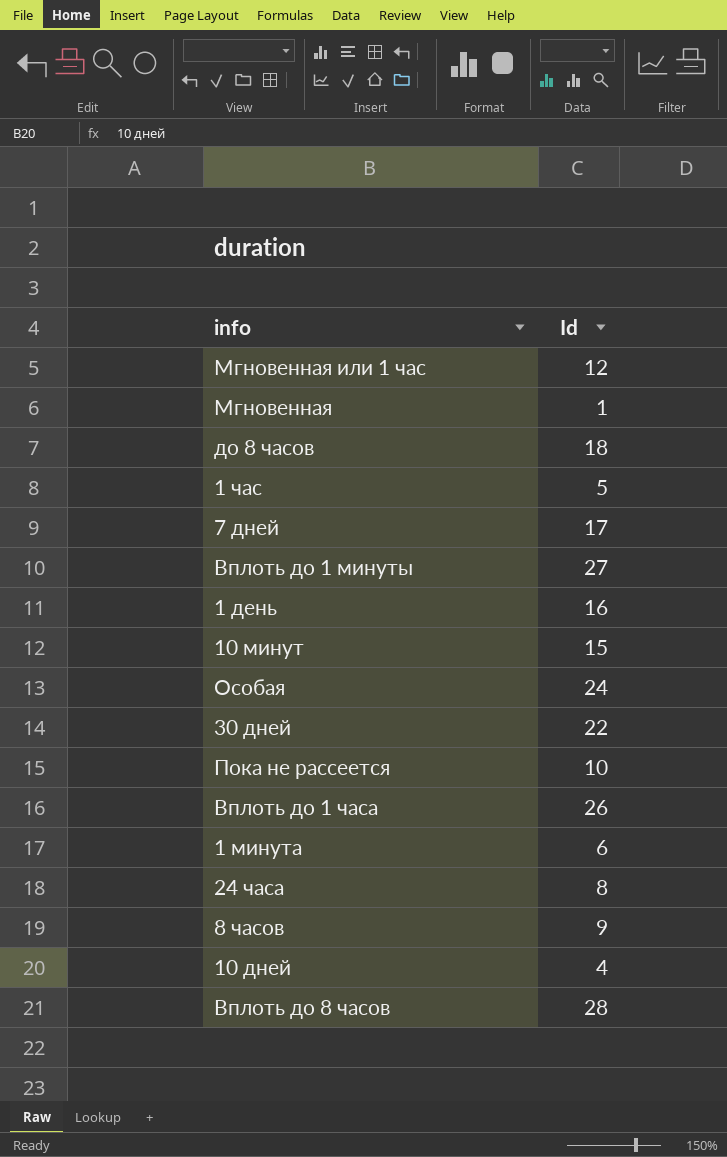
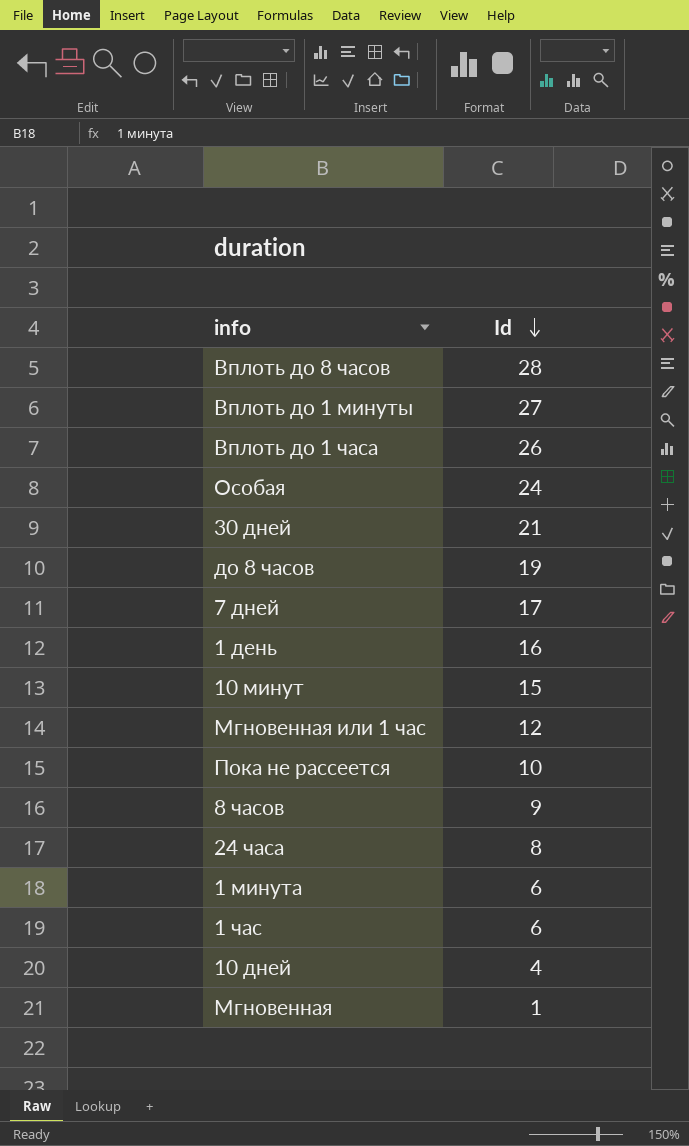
row order: none -> Id descending
30 дней | Id: 22 -> 21
до 8 часов | Id: 18 -> 19
1 час | Id: 5 -> 6

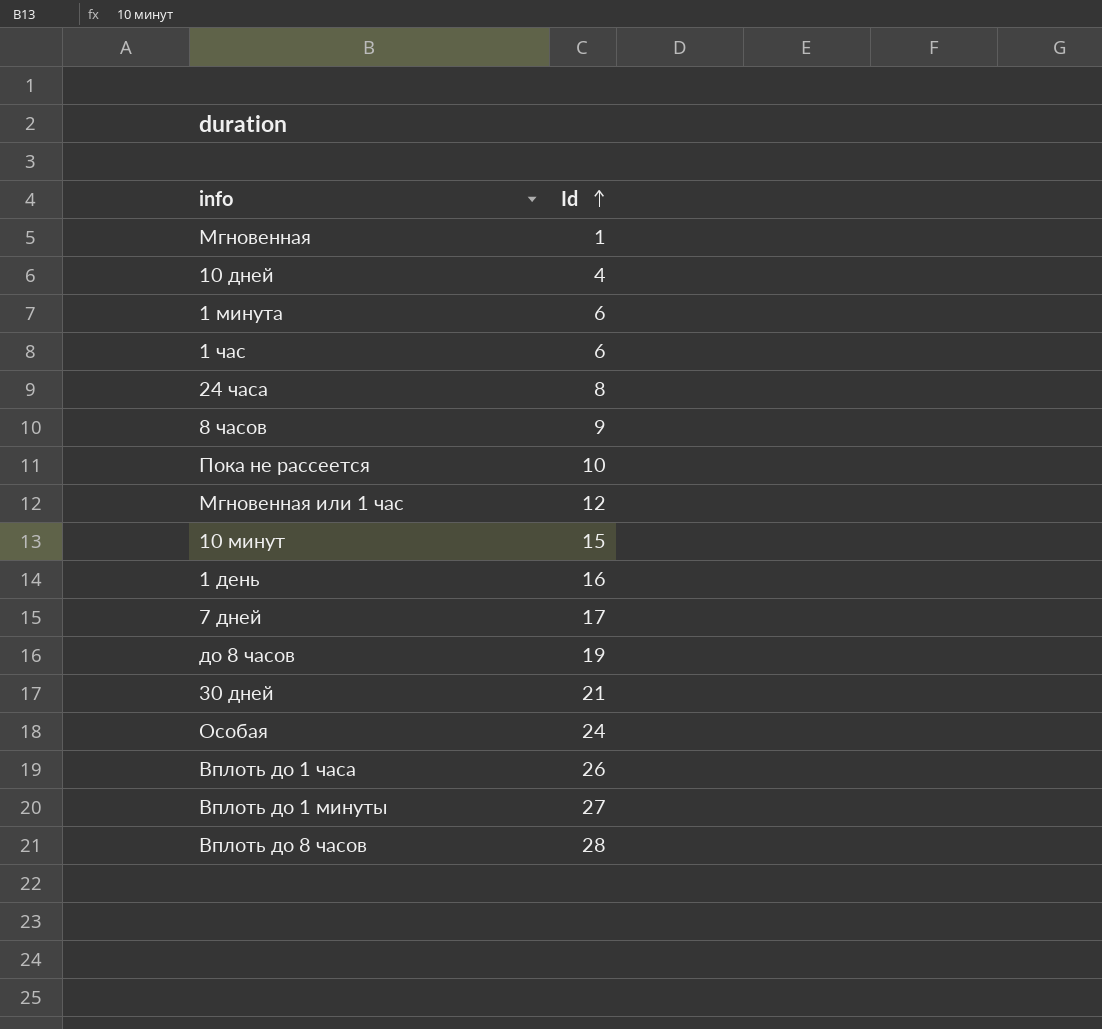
row order: Id descending -> Id ascending

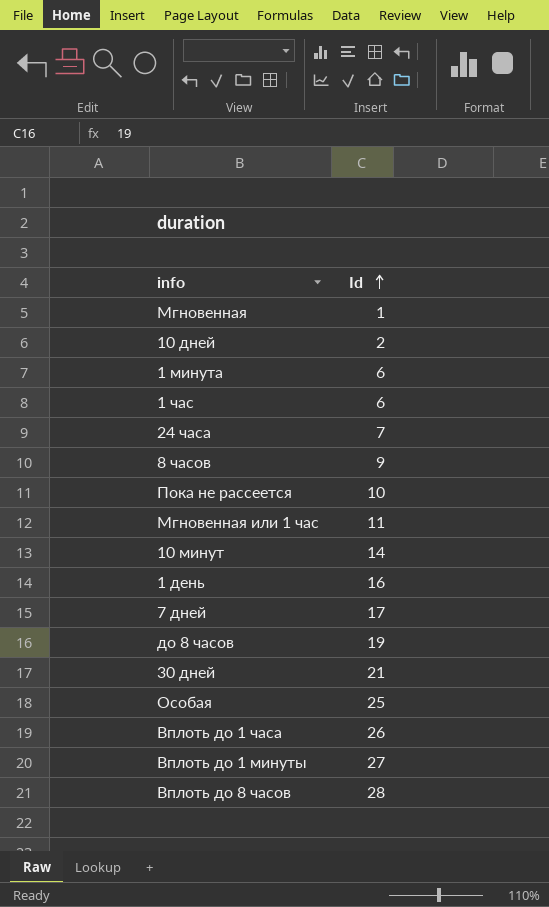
10 дней | Id: 4 -> 2
24 часа | Id: 8 -> 7
Мгновенная или 1 час | Id: 12 -> 11
10 минут | Id: 15 -> 14
Особая | Id: 24 -> 25

